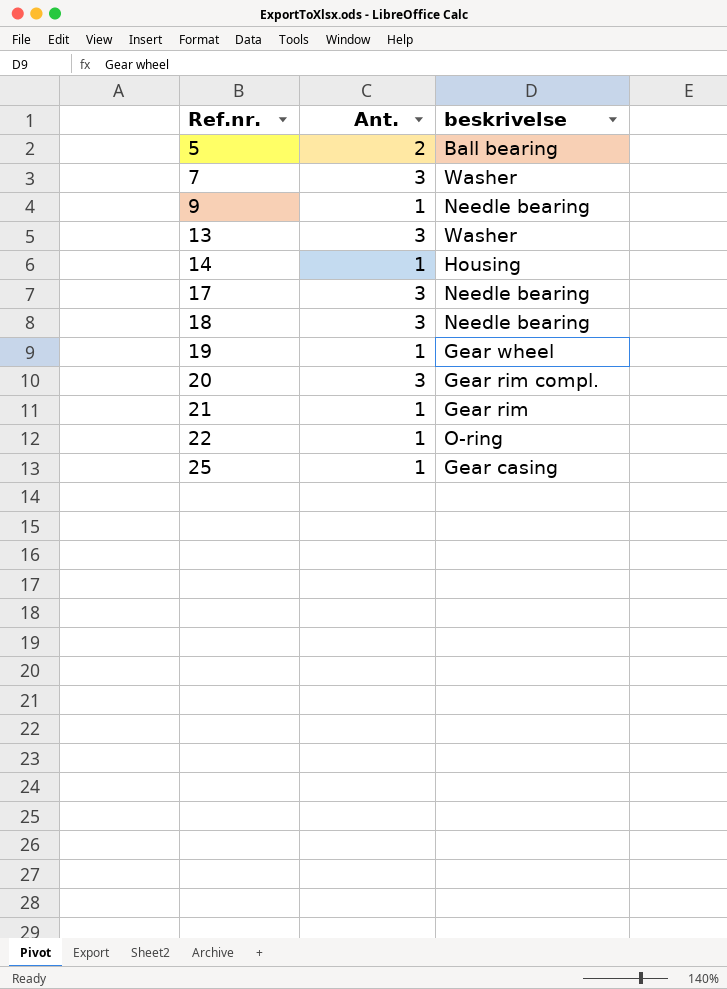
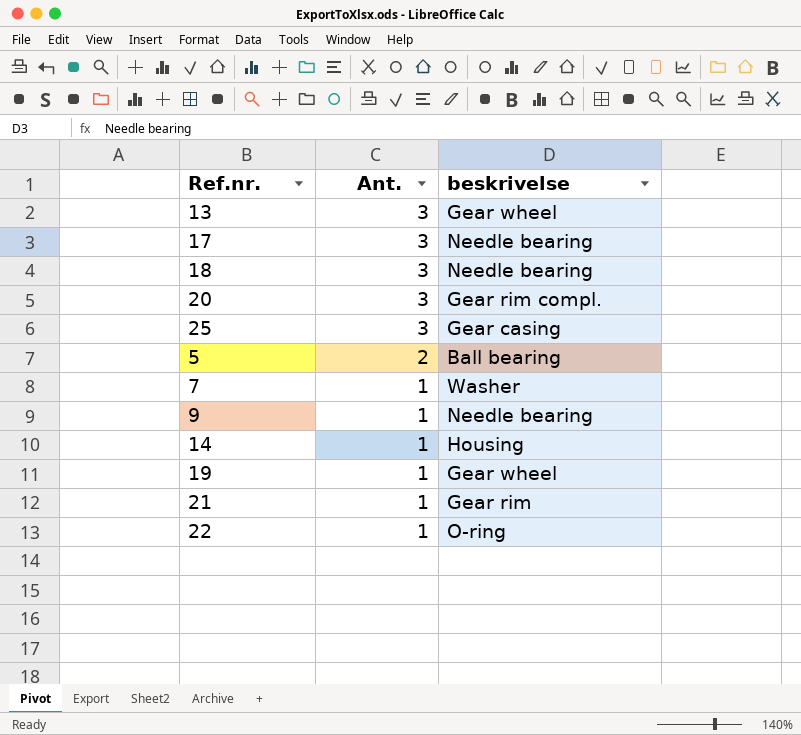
row order: Ref.nr. ascending -> Ant. descending
13 | beskrivelse: Washer -> Gear wheel
25 | Ant.: 1 -> 3
7 | Ant.: 3 -> 1

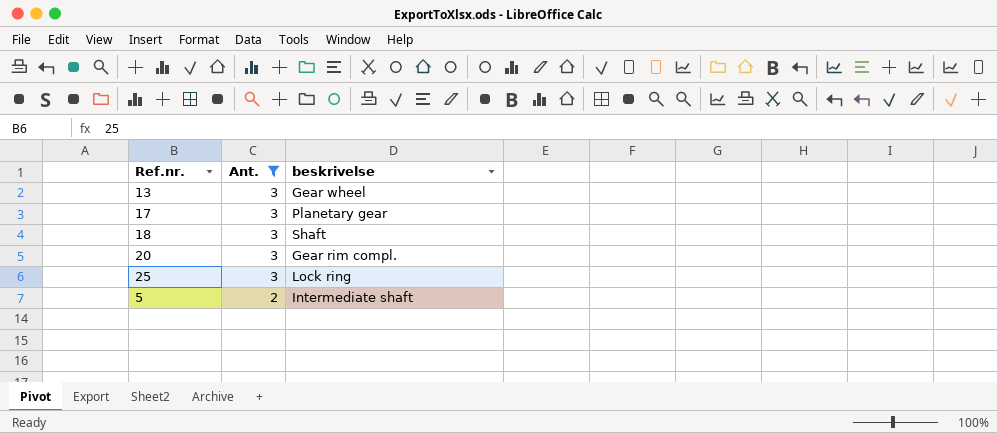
filter: none -> Ant. != 1
17 | beskrivelse: Needle bearing -> Planetary gear
18 | beskrivelse: Needle bearing -> Shaft
25 | beskrivelse: Gear casing -> Lock ring
5 | beskrivelse: Ball bearing -> Intermediate shaft

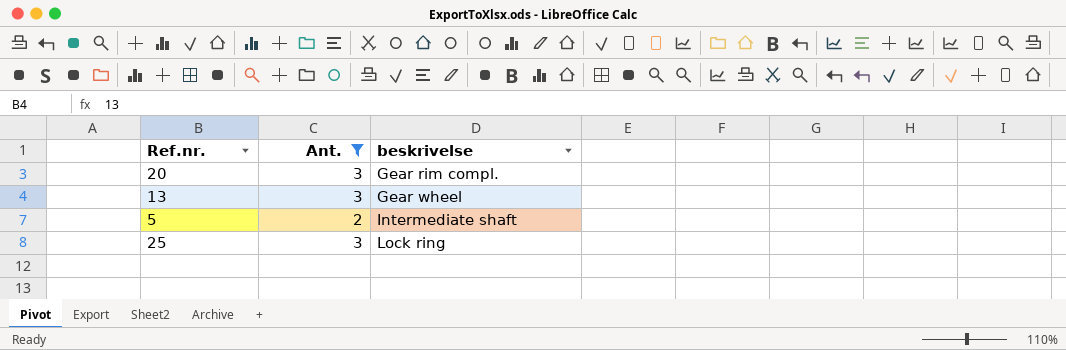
row order: Ant. descending -> beskrivelse ascending
row 17: 3 | Planetary gear -> none
row 18: 3 | Shaft -> none

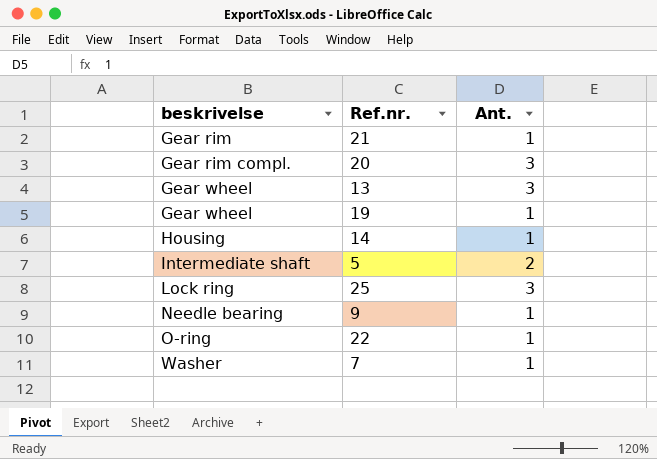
filter: Ant. != 1 -> none
column beskrivelse | position: 3 -> 1

